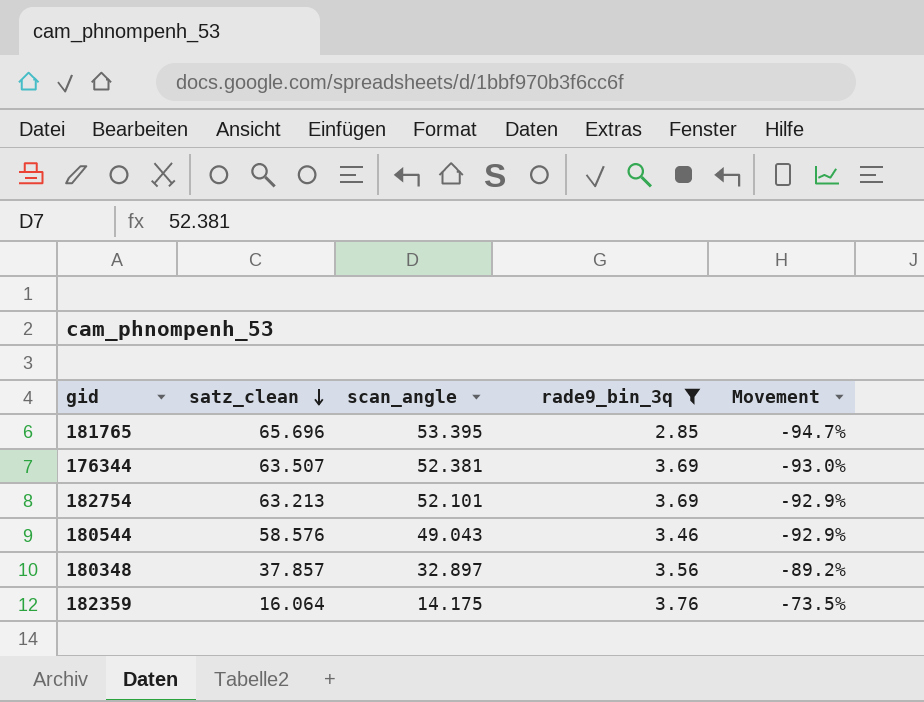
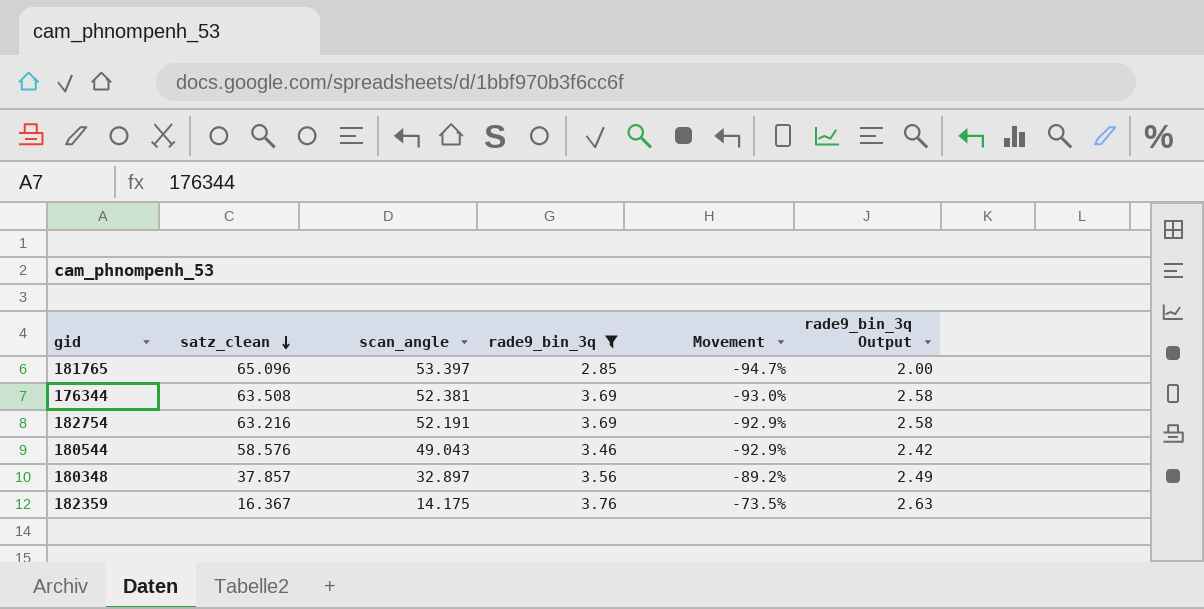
column rade9_bin_3q Output | formula: none -> [rade9_bin_3q] * 0.7
181765 | satz_clean: 65.696 -> 65.096
181765 | scan_angle: 53.395 -> 53.397
176344 | satz_clean: 63.507 -> 63.508
182754 | satz_clean: 63.213 -> 63.216
182754 | scan_angle: 52.101 -> 52.191
182359 | satz_clean: 16.064 -> 16.367

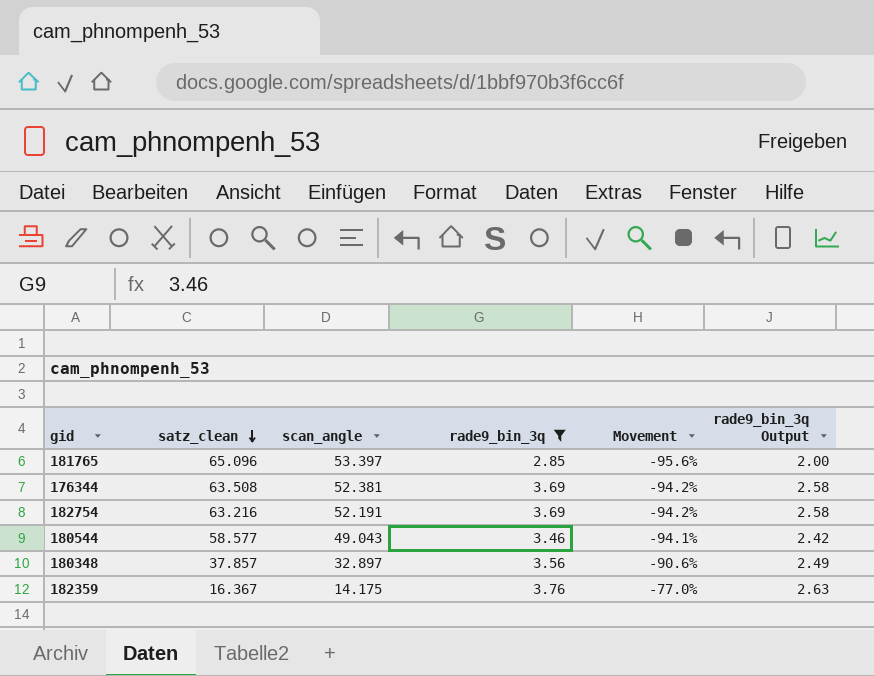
column Movement | formula: ([rade9_bin_3q] - [scan_angle]) / [scan_angle] -> ([rade9_bin_3q] - [satz_clean]) / [satz_clean]
180544 | satz_clean: 58.576 -> 58.577

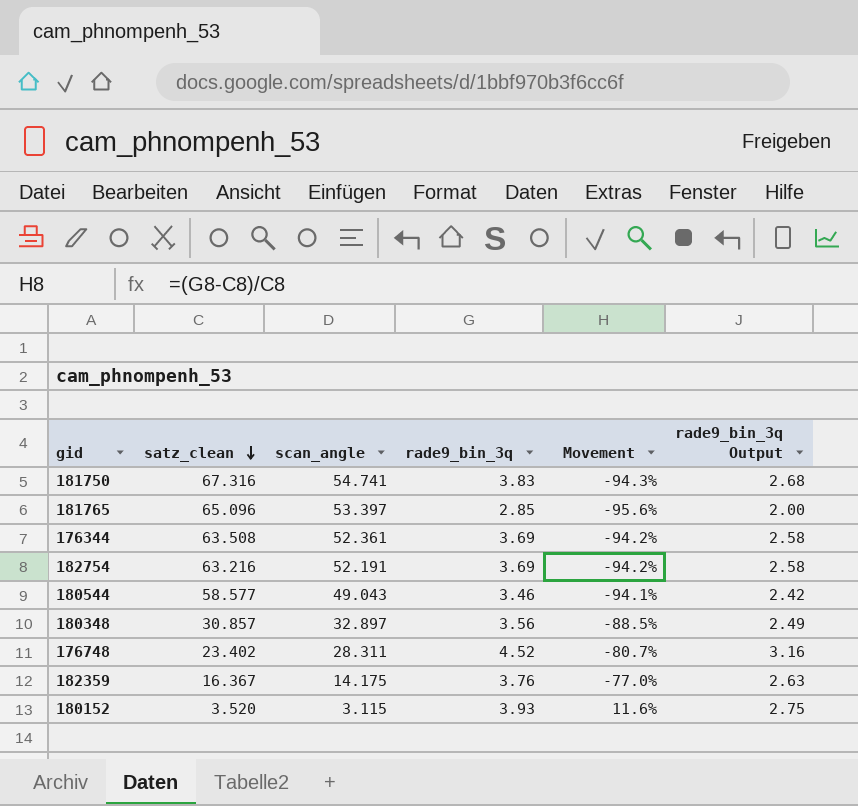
filter: rade9_bin_3q <= 3.76 -> none
176344 | scan_angle: 52.381 -> 52.361
180348 | satz_clean: 37.857 -> 30.857
180348 | Movement: -90.6% -> -88.5%

